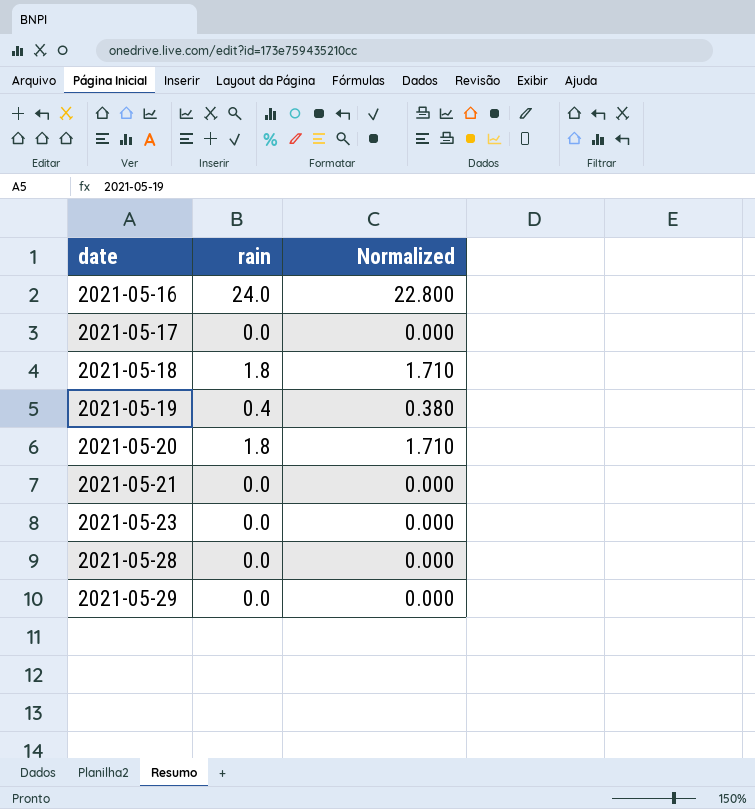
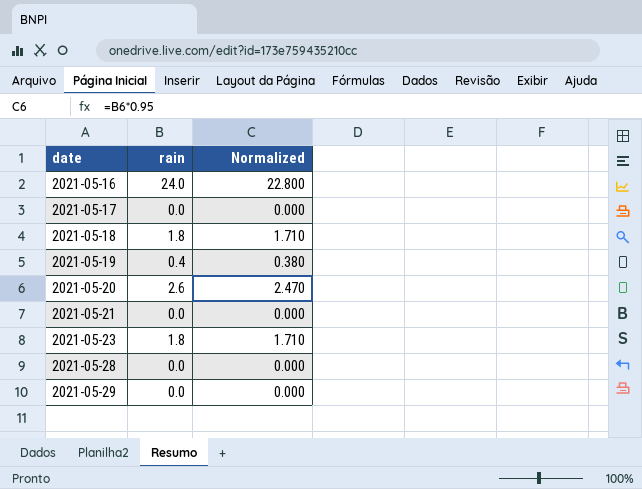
2021-05-20 | rain: 1.8 -> 2.6
2021-05-20 | Normalized: 1.710 -> 2.470
2021-05-23 | rain: 0.0 -> 1.8
2021-05-23 | Normalized: 0.000 -> 1.710

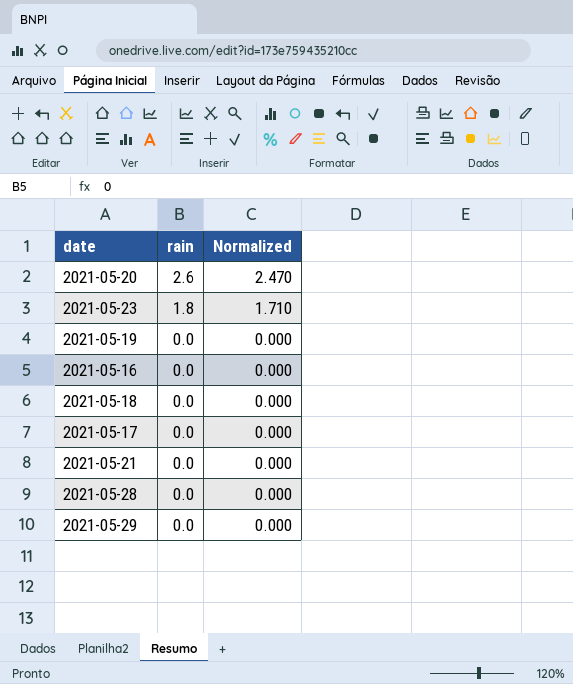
row order: date ascending -> rain descending
2021-05-19 | rain: 0.4 -> 0.0
2021-05-19 | Normalized: 0.380 -> 0.000
2021-05-16 | rain: 24.0 -> 0.0
2021-05-16 | Normalized: 22.800 -> 0.000
2021-05-18 | rain: 1.8 -> 0.0
2021-05-18 | Normalized: 1.710 -> 0.000

